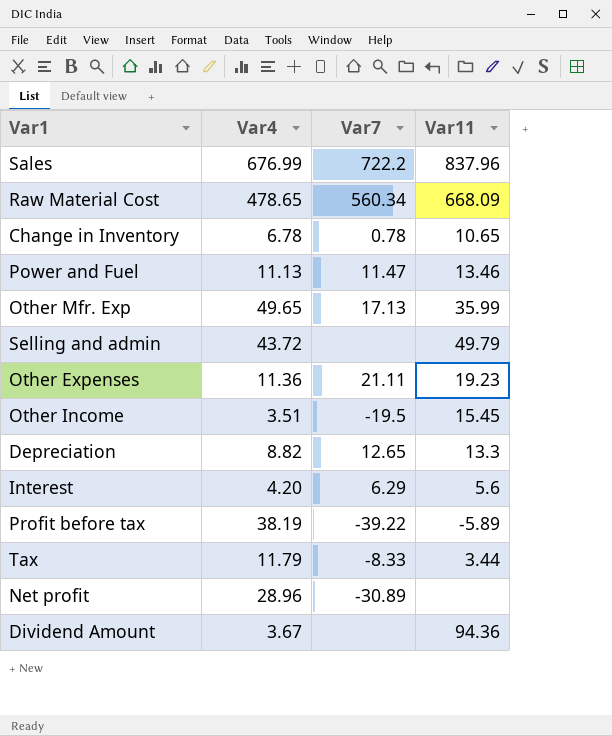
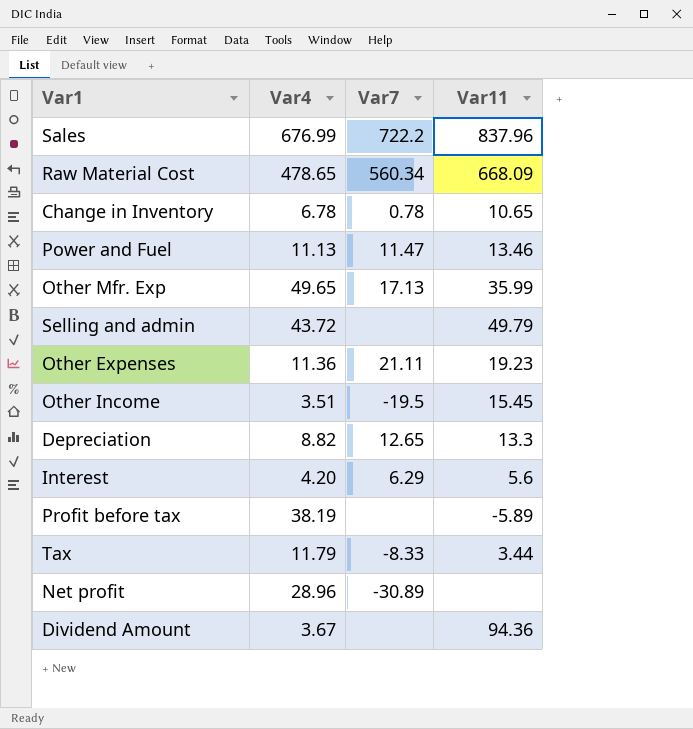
Profit before tax | Var7: -39.22 -> none

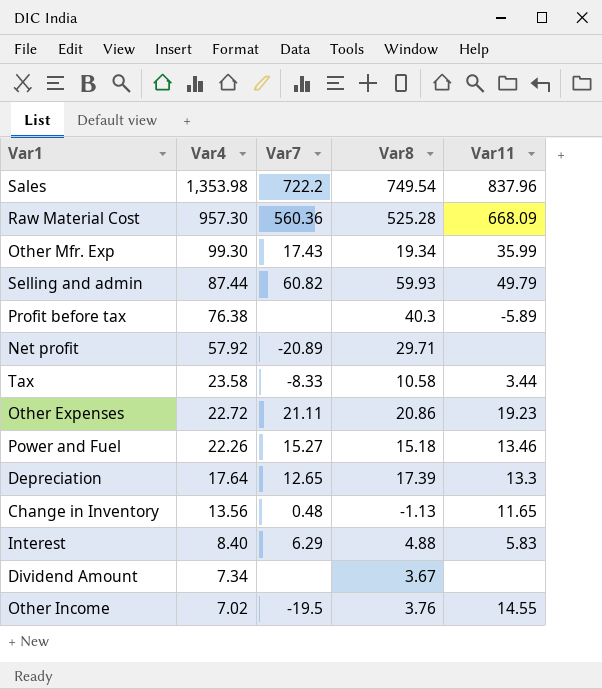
row order: none -> Var4 descending
column Var8 | position: none -> 4
Sales | Var4: 676.99 -> 1,353.98
Raw Material Cost | Var4: 478.65 -> 957.30
Raw Material Cost | Var7: 560.34 -> 560.36
Other Mfr. Exp | Var4: 49.65 -> 99.30
Other Mfr. Exp | Var7: 17.13 -> 17.43
Selling and admin | Var4: 43.72 -> 87.44
Selling and admin | Var7: none -> 60.82
Profit before tax | Var4: 38.19 -> 76.38
Net profit | Var4: 28.96 -> 57.92
Net profit | Var7: -30.89 -> -20.89
Tax | Var4: 11.79 -> 23.58
Other Expenses | Var4: 11.36 -> 22.72
Power and Fuel | Var4: 11.13 -> 22.26
Power and Fuel | Var7: 11.47 -> 15.27
Depreciation | Var4: 8.82 -> 17.64
Change in Inventory | Var4: 6.78 -> 13.56
Change in Inventory | Var7: 0.78 -> 0.48
Change in Inventory | Var11: 10.65 -> 11.65
Interest | Var4: 4.20 -> 8.40
Interest | Var11: 5.6 -> 5.83
Dividend Amount | Var4: 3.67 -> 7.34
Dividend Amount | Var11: 94.36 -> none
Other Income | Var4: 3.51 -> 7.02
Other Income | Var11: 15.45 -> 14.55

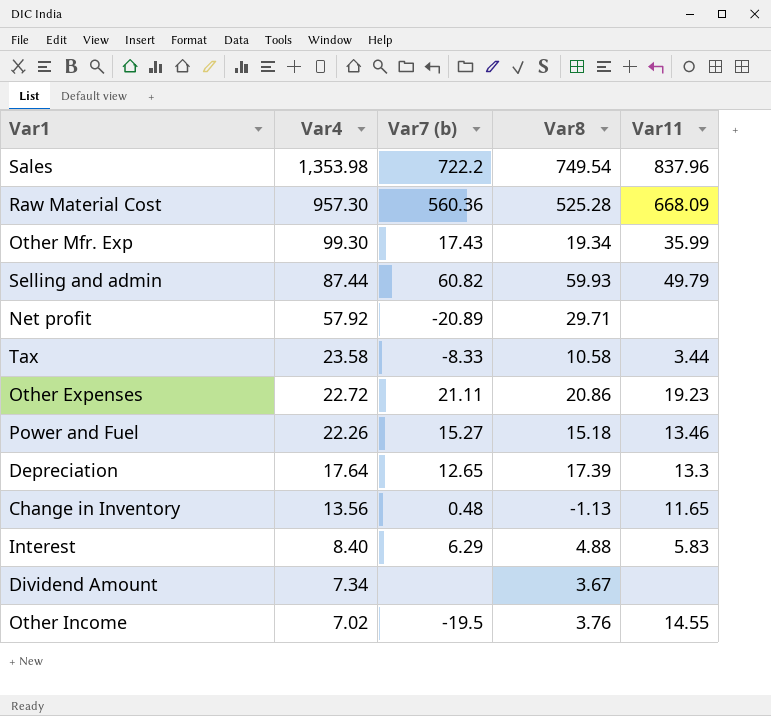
column name: Var7 -> Var7 (b)
row Profit before tax: 76.38 | none | 40.3 | -5.89 -> none

